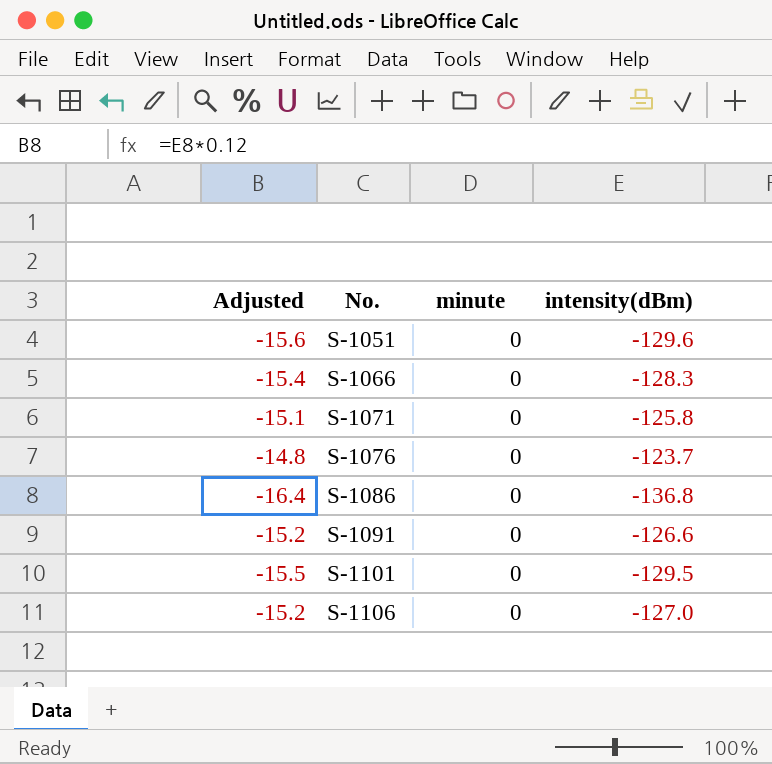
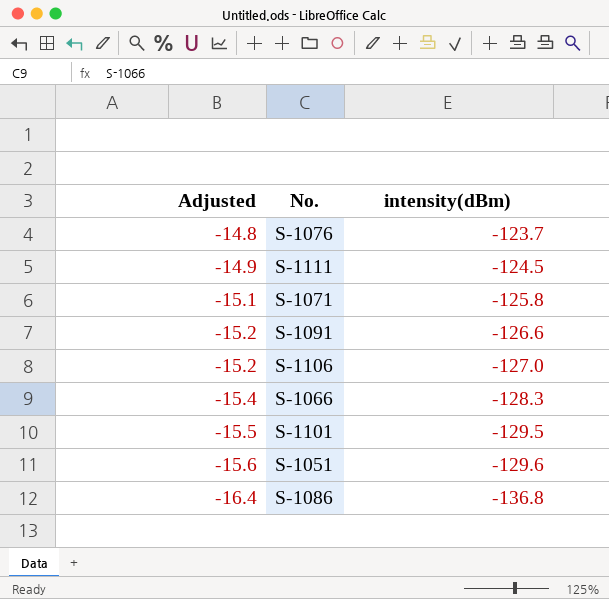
row order: No. ascending -> Adjusted descending
column minute | position: 3 -> none
row S-1111: none -> -14.9 | -124.5

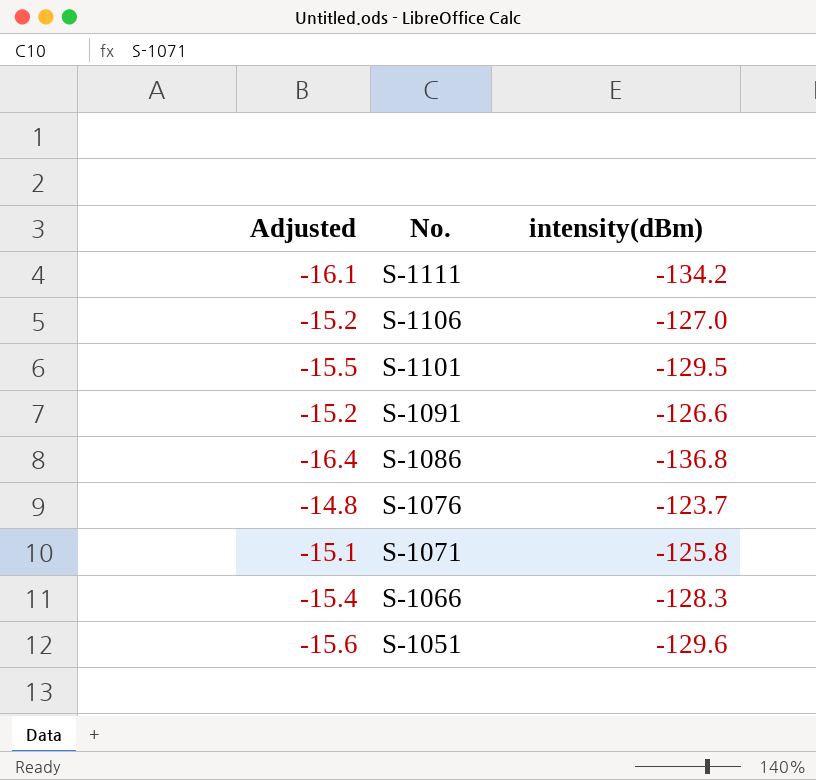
row order: Adjusted descending -> No. descending
S-1111 | Adjusted: -14.9 -> -16.1
S-1111 | intensity(dBm): -124.5 -> -134.2

